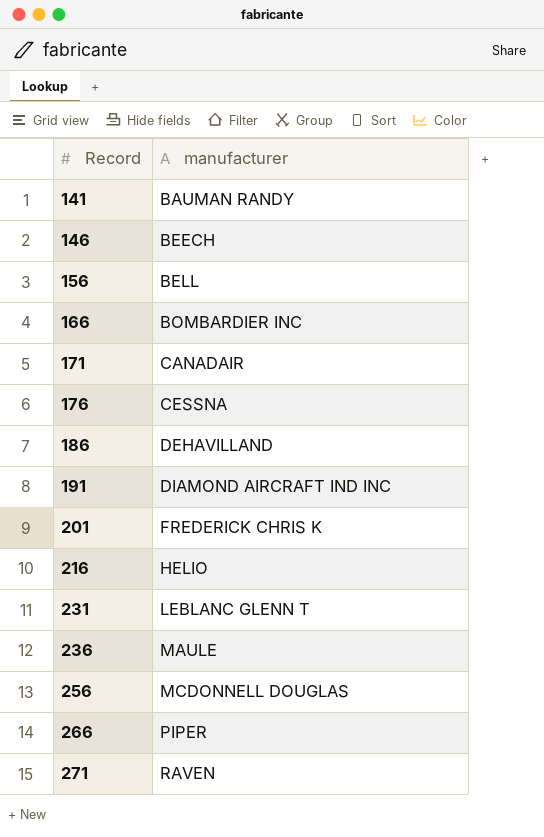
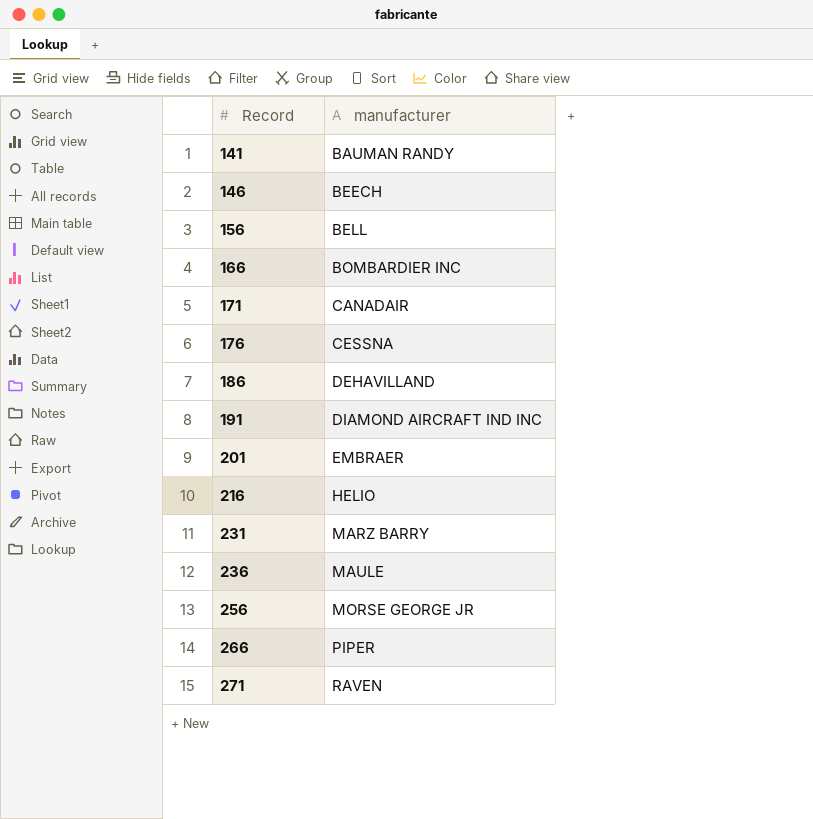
201 | manufacturer: FREDERICK CHRIS K -> EMBRAER
231 | manufacturer: LEBLANC GLENN T -> MARZ BARRY
256 | manufacturer: MCDONNELL DOUGLAS -> MORSE GEORGE JR

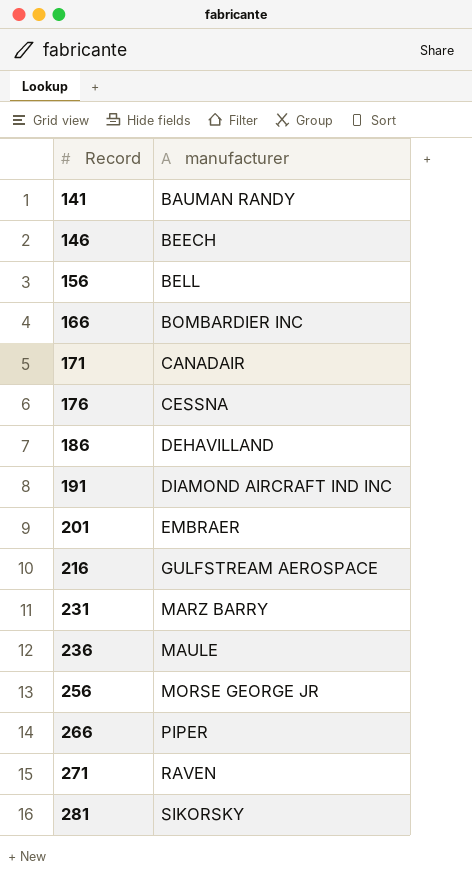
216 | manufacturer: HELIO -> GULFSTREAM AEROSPACE
row 281: none -> SIKORSKY

